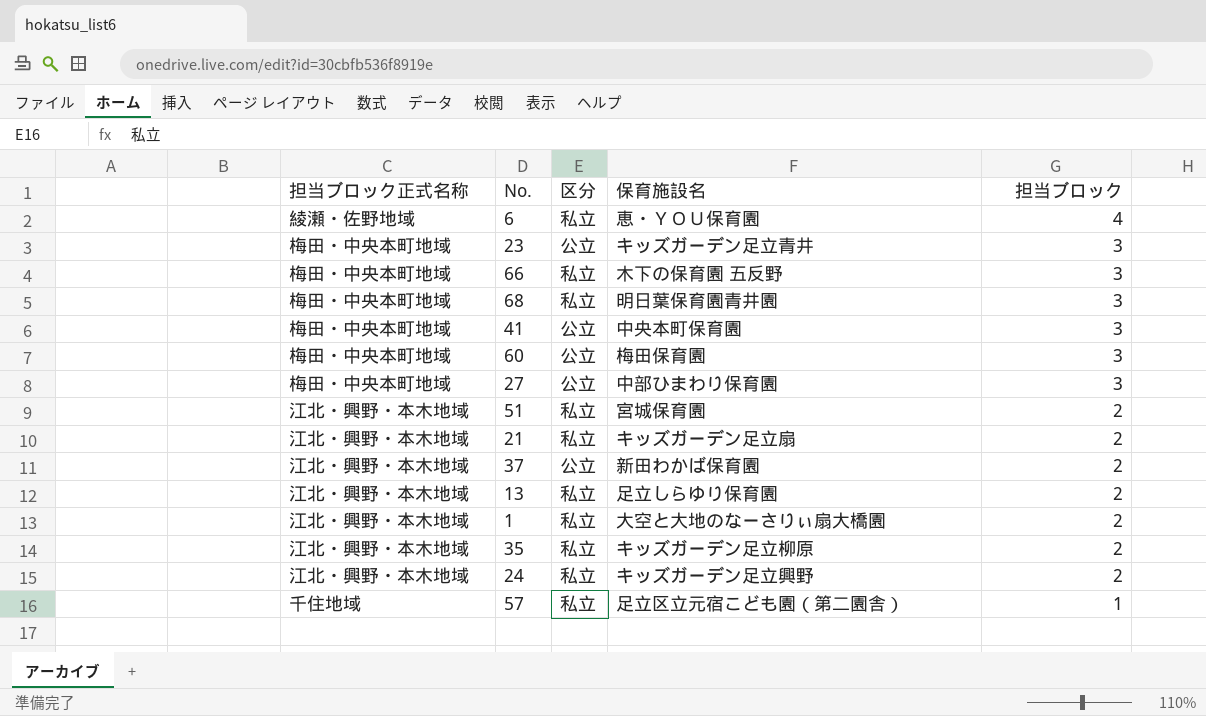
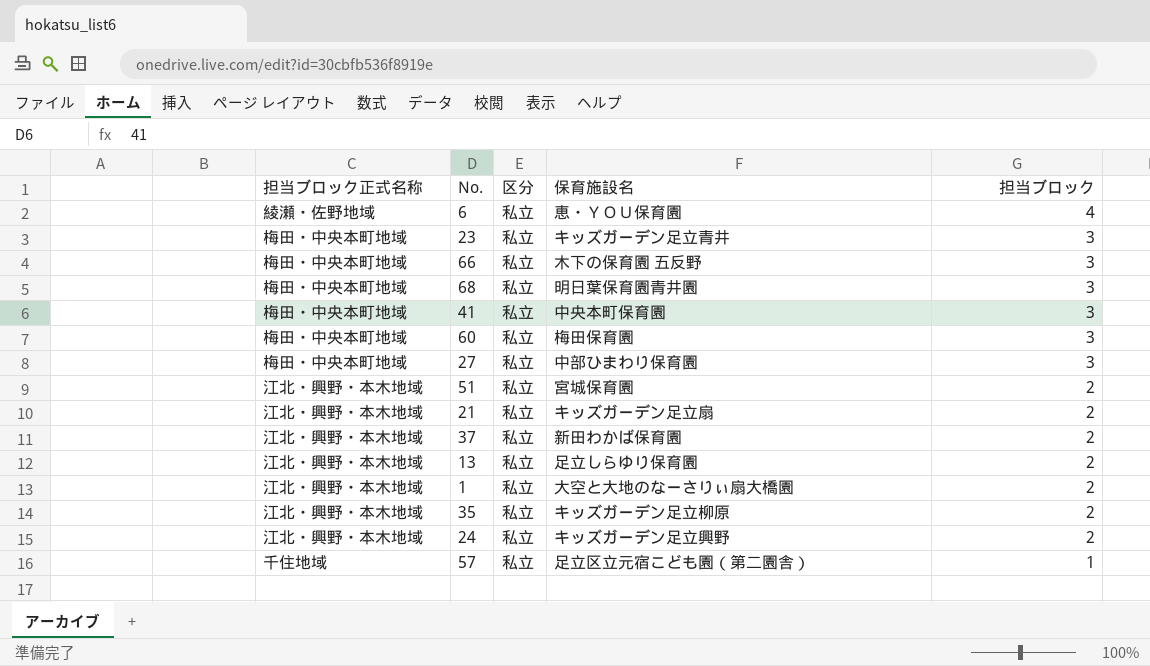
23 | 区分: 公立 -> 私立
41 | 区分: 公立 -> 私立
60 | 区分: 公立 -> 私立
27 | 区分: 公立 -> 私立
37 | 区分: 公立 -> 私立

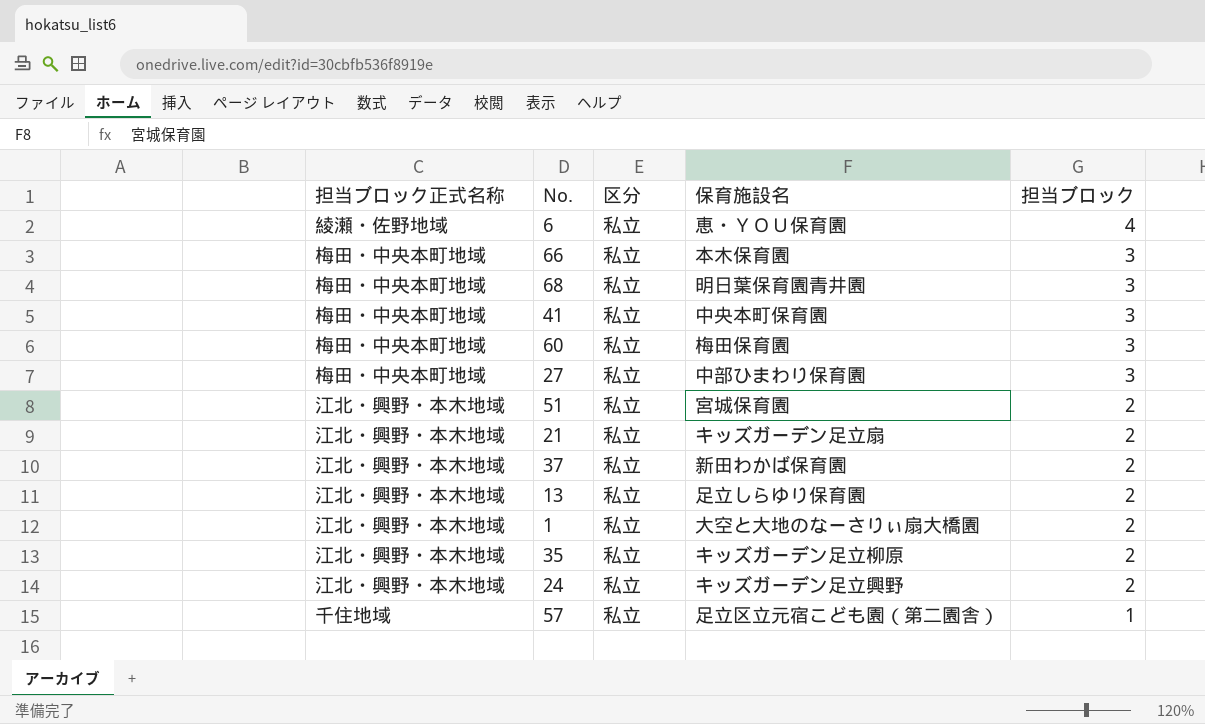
row 23: 梅田・中央本町地域 | 私立 | キッズガーデン足立青井 | 3 -> none
66 | 保育施設名: 木下の保育園 五反野 -> 本木保育園

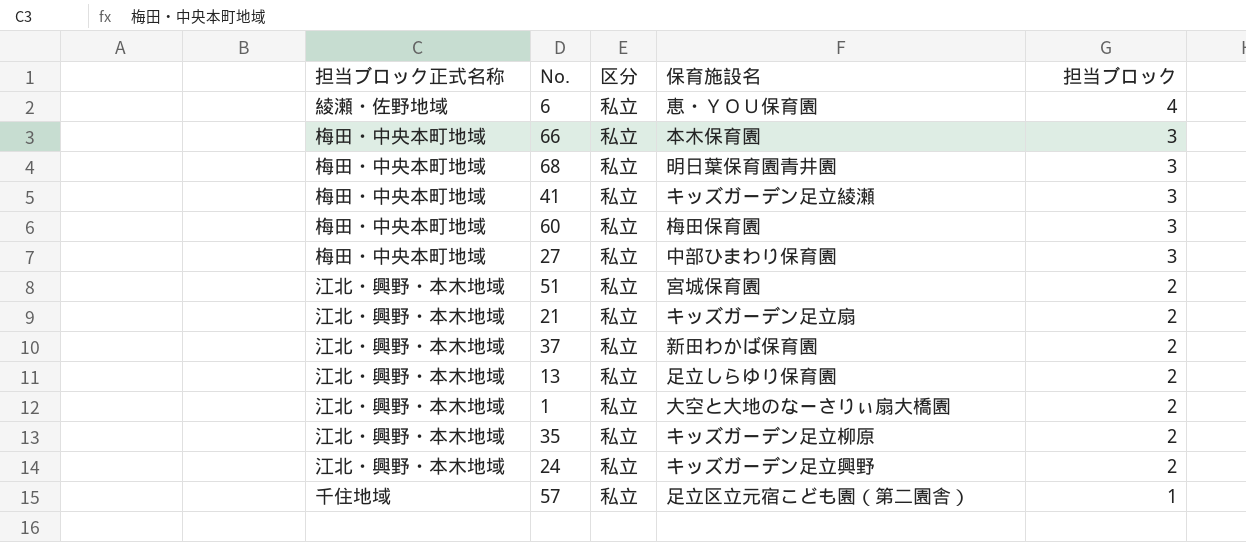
41 | 保育施設名: 中央本町保育園 -> キッズガーデン足立綾瀬

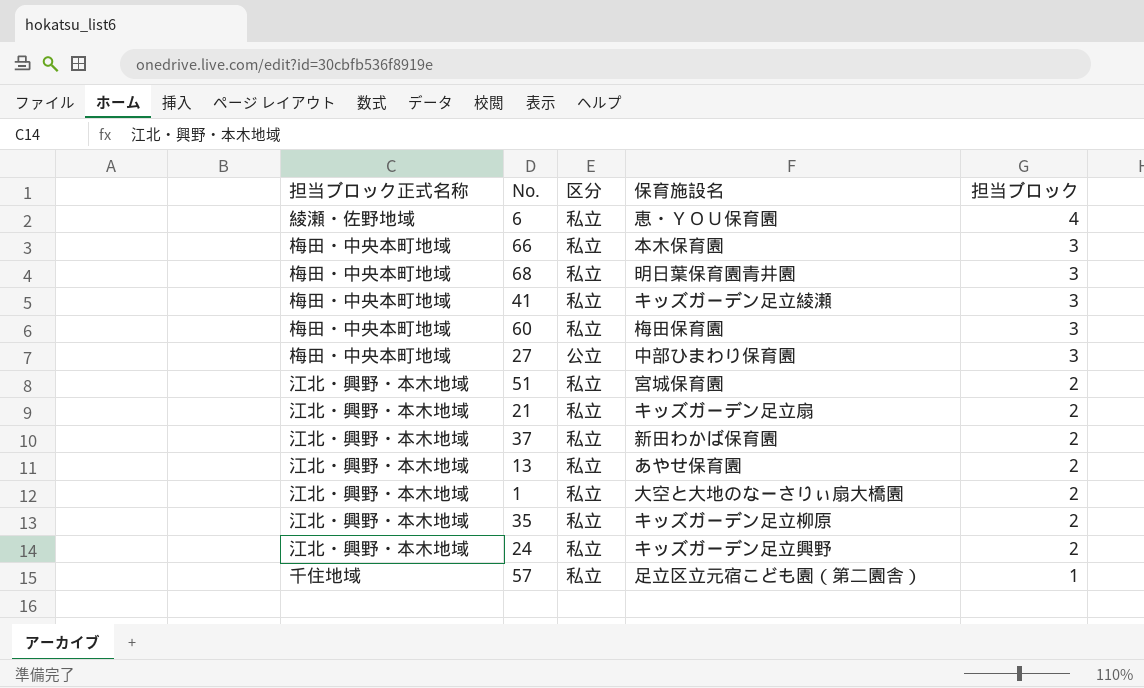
27 | 区分: 私立 -> 公立
13 | 保育施設名: 足立しらゆり保育園 -> あやせ保育園

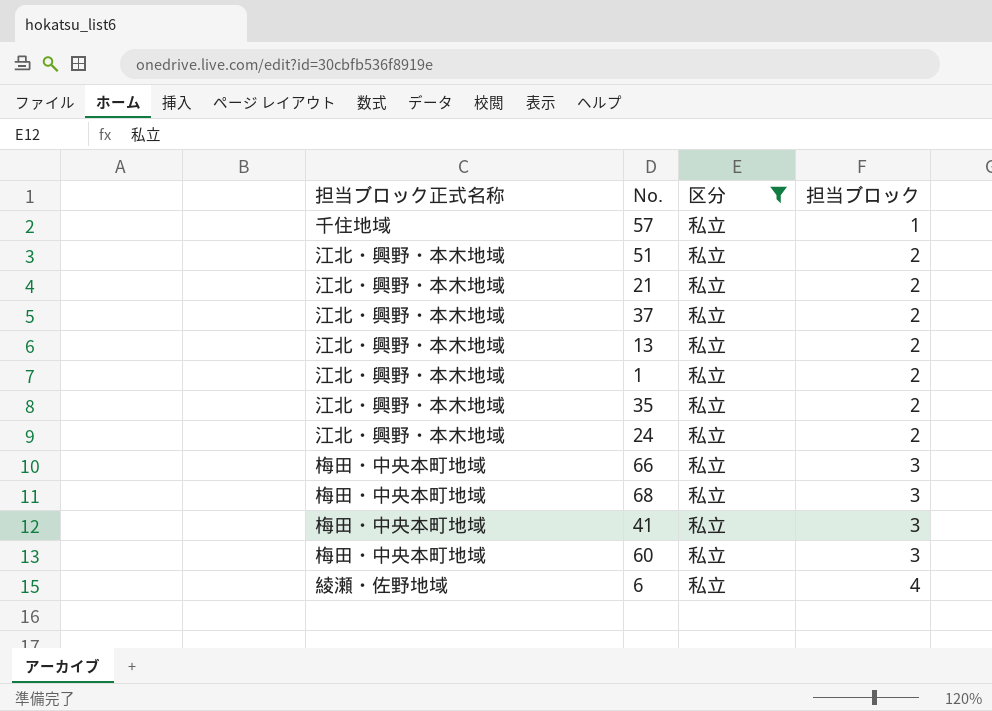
filter: none -> 区分 = 私立
row order: 担当ブロック descending -> 担当ブロック ascending
column 保育施設名 | position: 4 -> none

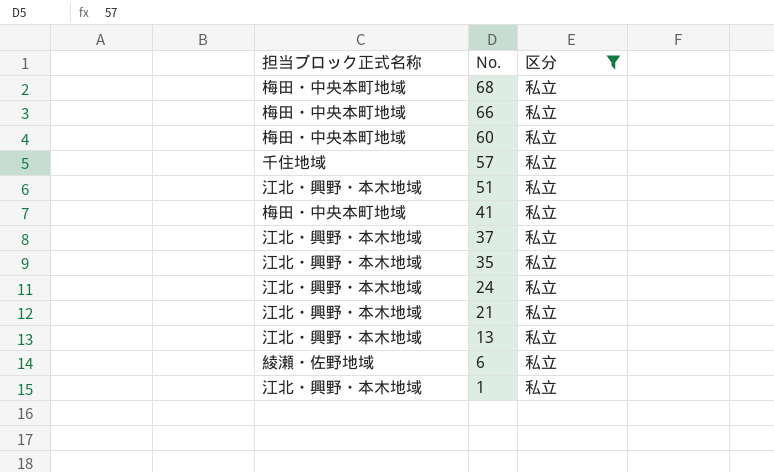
row order: 担当ブロック ascending -> No. descending
column 担当ブロック | position: 4 -> none

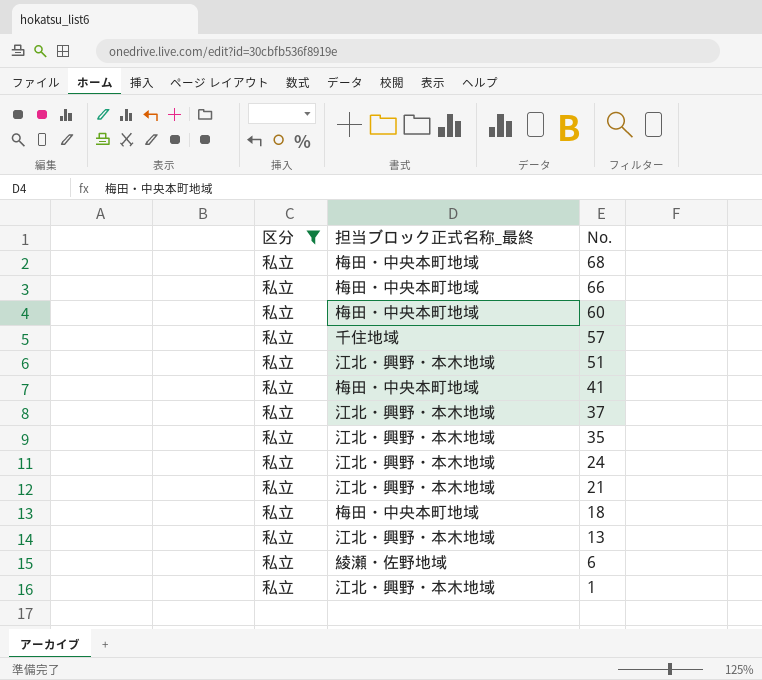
column 区分 | position: 3 -> 1
column name: 担当ブロック正式名称 -> 担当ブロック正式名称_最終
row 18: none -> 私立 | 梅田・中央本町地域

